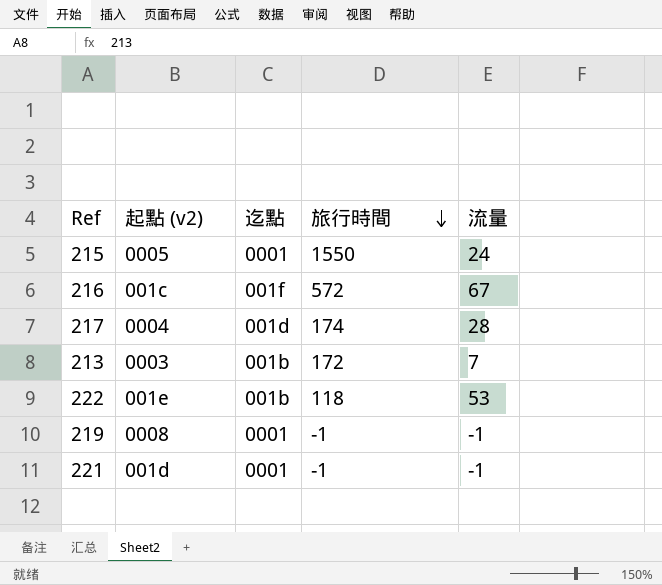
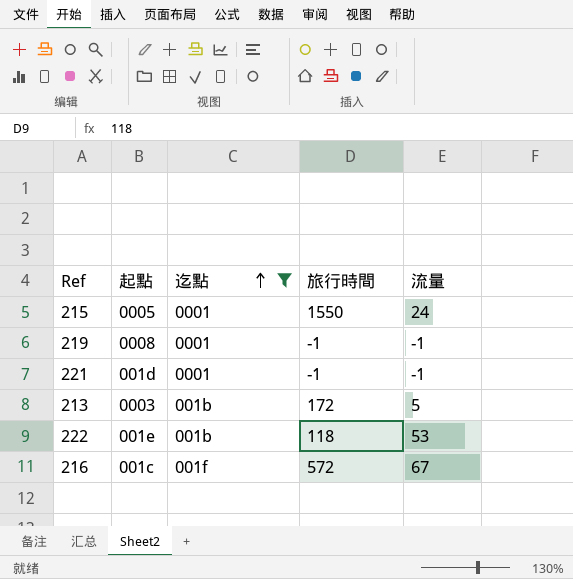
filter: none -> 迄點 != 001d
row order: 旅行時間 descending -> 迄點 ascending
column name: 起點 (v2) -> 起點
213 | 流量: 7 -> 5

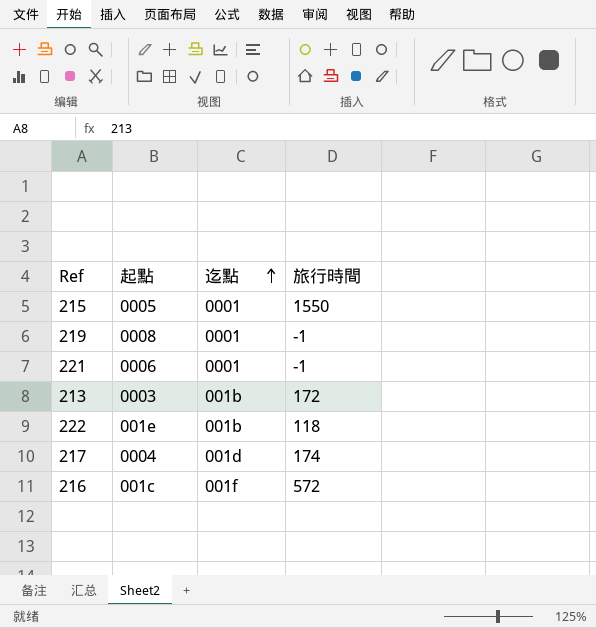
filter: 迄點 != 001d -> none
column 流量 | position: 5 -> none
221 | 起點: 001d -> 0006

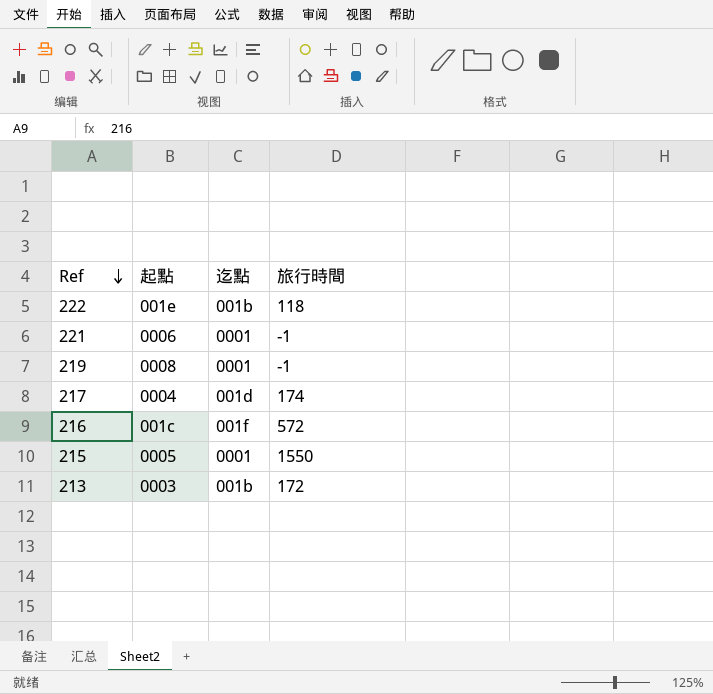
row order: 迄點 ascending -> Ref descending

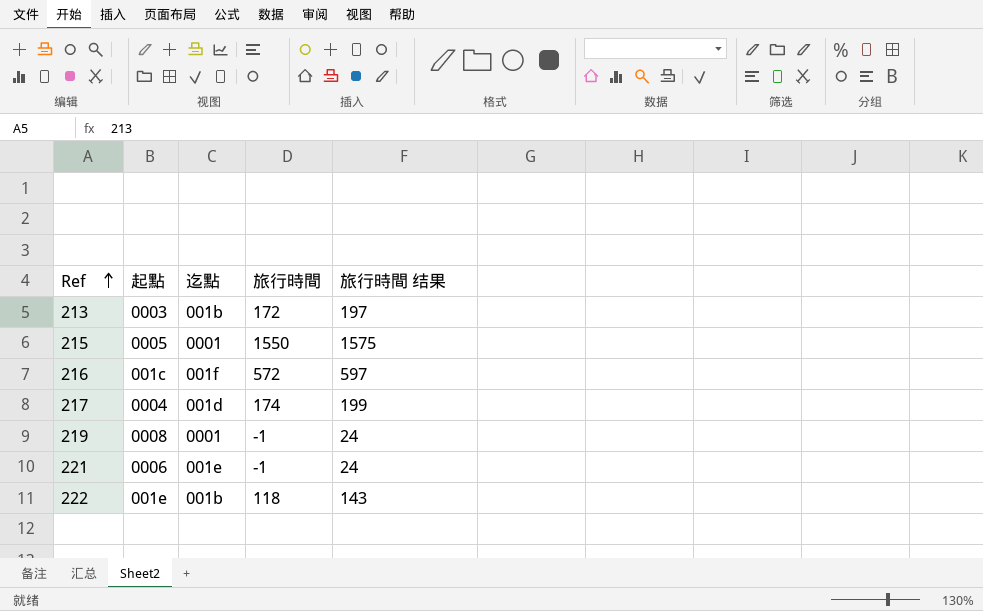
row order: Ref descending -> Ref ascending
column 旅行時間 结果 | formula: none -> [旅行時間] + 25
221 | 迄點: 0001 -> 001e

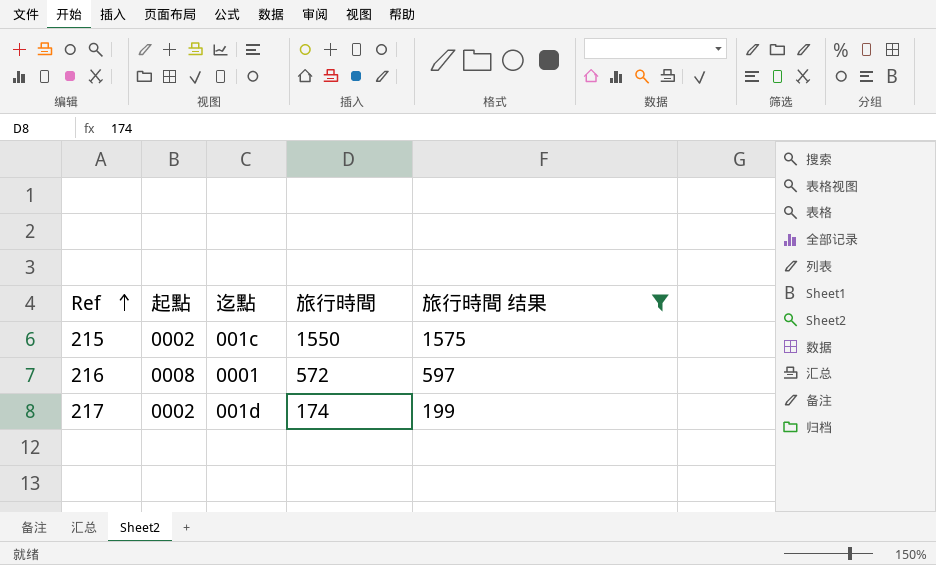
filter: none -> 旅行時間 结果 >= 199
215 | 起點: 0005 -> 0002
215 | 迄點: 0001 -> 001c
216 | 起點: 001c -> 0008
216 | 迄點: 001f -> 0001
217 | 起點: 0004 -> 0002

